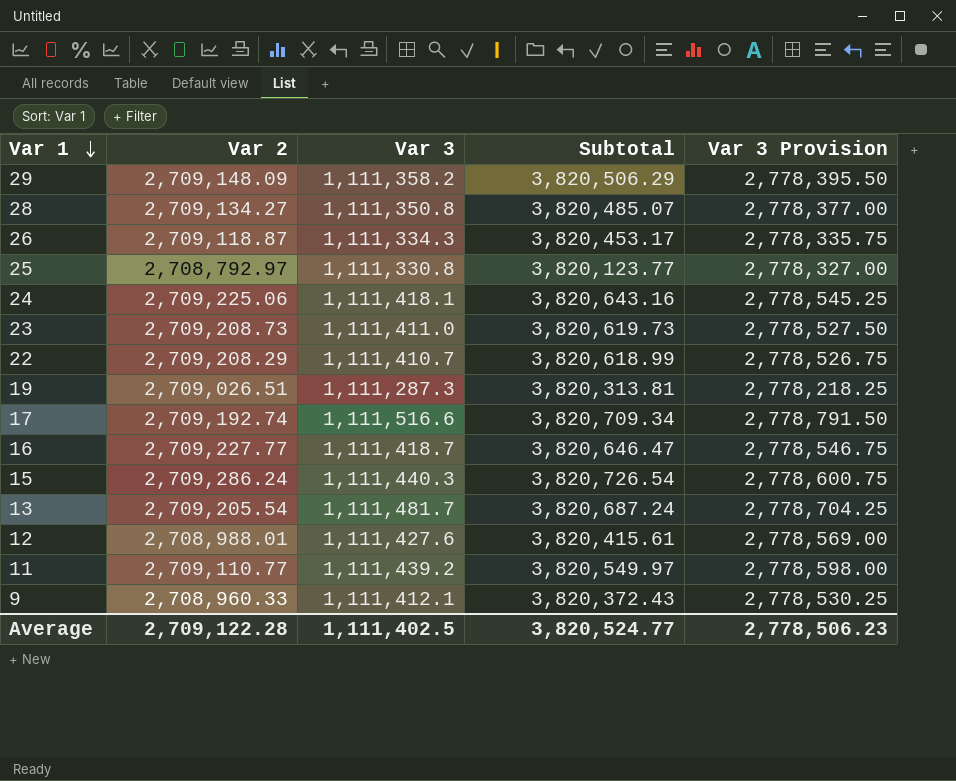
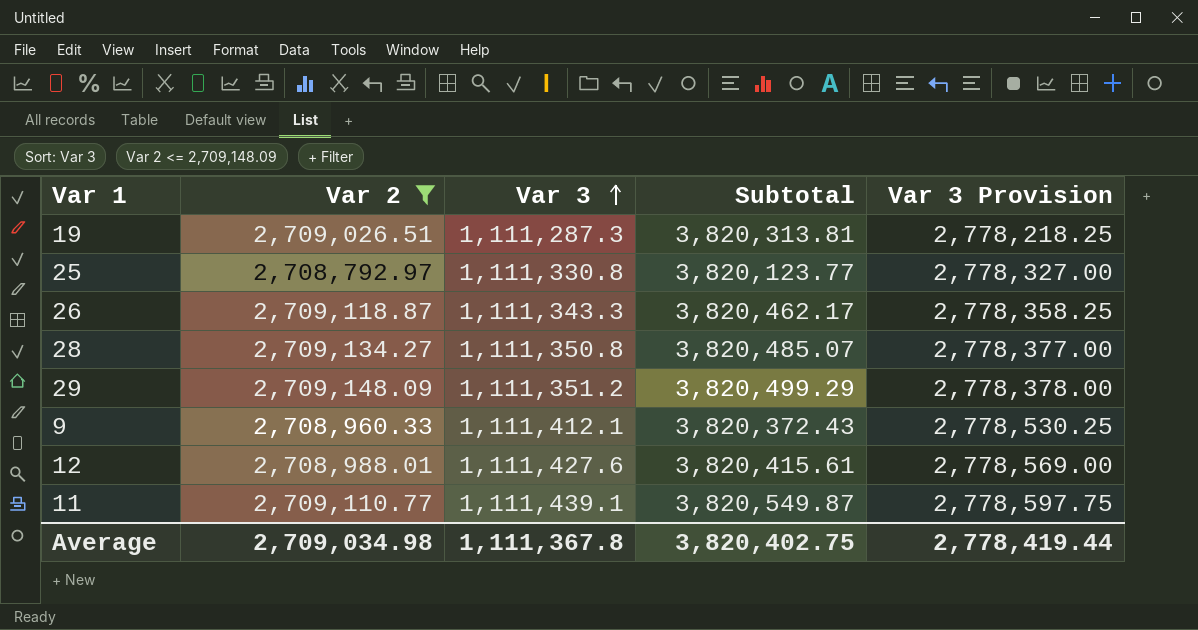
filter: none -> Var 2 <= 2,709,148.09
row order: Var 1 descending -> Var 3 ascending
26 | Var 3: 1,111,334.3 -> 1,111,343.3
26 | Subtotal: 3,820,453.17 -> 3,820,462.17
26 | Var 3 Provision: 2,778,335.75 -> 2,778,358.25
29 | Var 3: 1,111,358.2 -> 1,111,351.2
29 | Subtotal: 3,820,506.29 -> 3,820,499.29
29 | Var 3 Provision: 2,778,395.50 -> 2,778,378.00
11 | Var 3: 1,111,439.2 -> 1,111,439.1
11 | Subtotal: 3,820,549.97 -> 3,820,549.87
11 | Var 3 Provision: 2,778,598.00 -> 2,778,597.75
Average | Var 2: 2,709,122.28 -> 2,709,034.98
Average | Var 3: 1,111,402.5 -> 1,111,367.8
Average | Subtotal: 3,820,524.77 -> 3,820,402.75
Average | Var 3 Provision: 2,778,506.23 -> 2,778,419.44

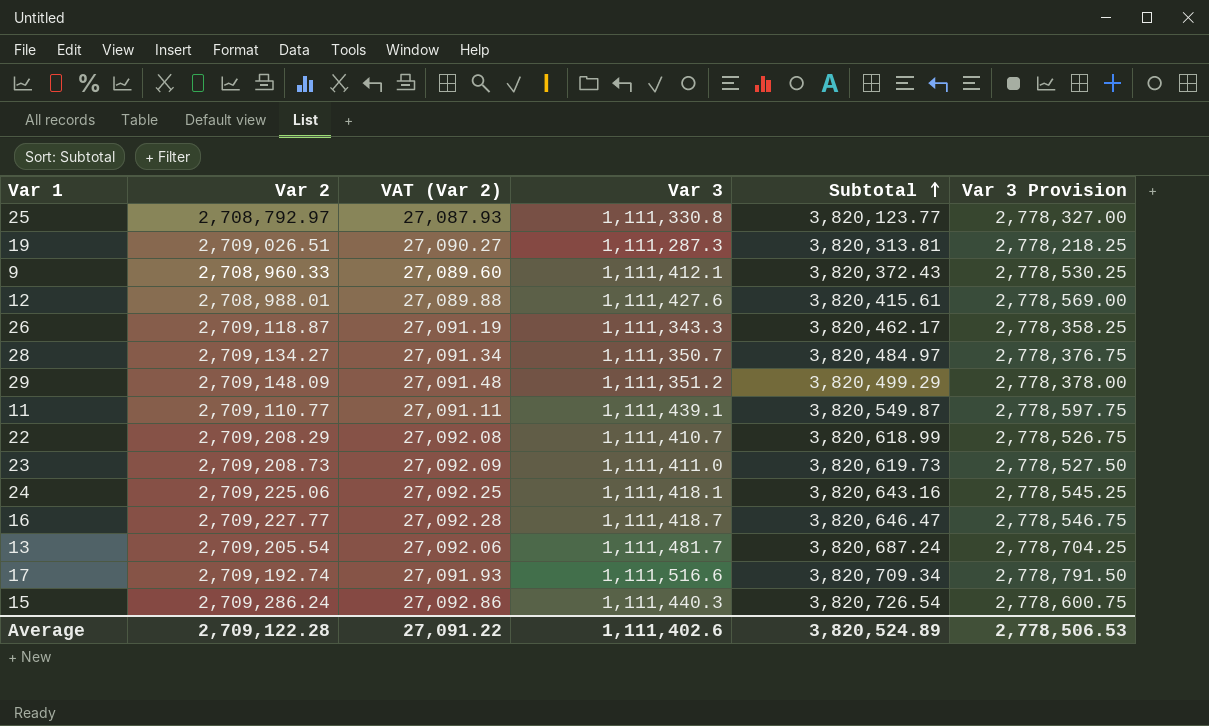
filter: Var 2 <= 2,709,148.09 -> none
row order: Var 3 ascending -> Subtotal ascending
column VAT (Var 2) | formula: none -> [Var 2] * 0.01
28 | Var 3: 1,111,350.8 -> 1,111,350.7
28 | Subtotal: 3,820,485.07 -> 3,820,484.97
28 | Var 3 Provision: 2,778,377.00 -> 2,778,376.75
Average | Var 2: 2,709,034.98 -> 2,709,122.28
Average | Var 3: 1,111,367.8 -> 1,111,402.6
Average | Subtotal: 3,820,402.75 -> 3,820,524.89
Average | Var 3 Provision: 2,778,419.44 -> 2,778,506.53

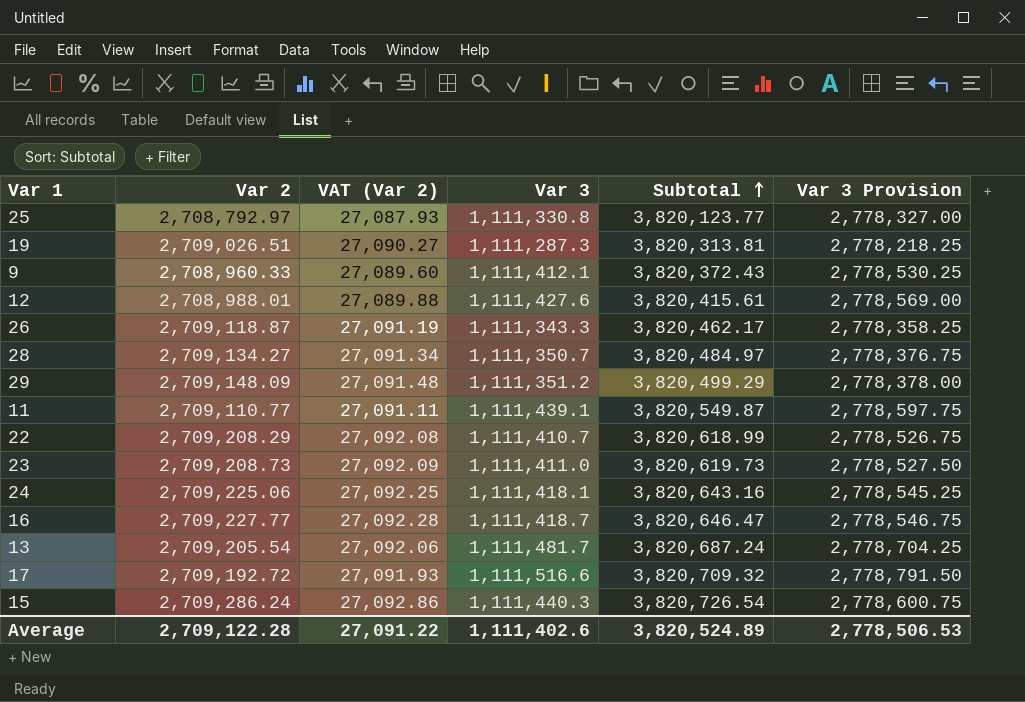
17 | Var 2: 2,709,192.74 -> 2,709,192.72
17 | Subtotal: 3,820,709.34 -> 3,820,709.32

